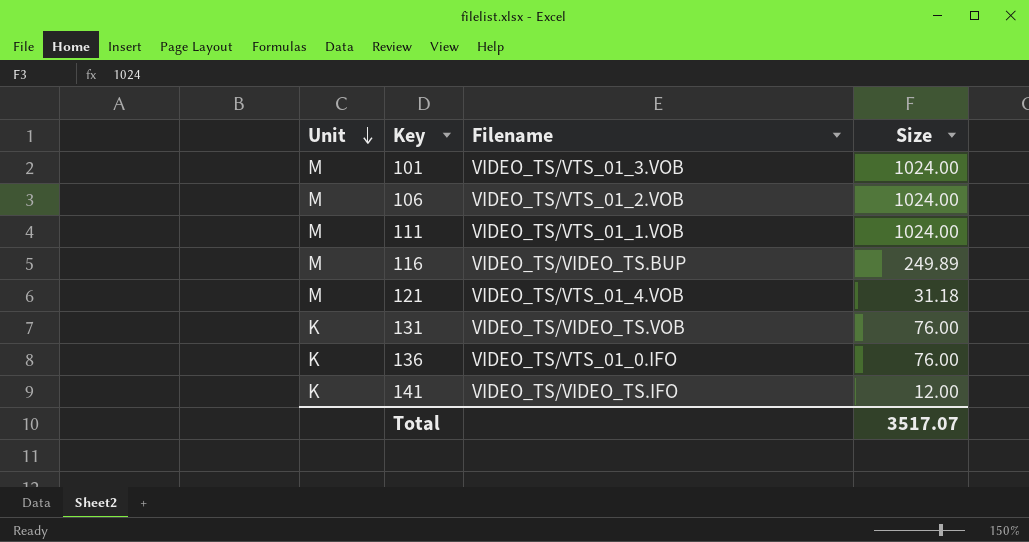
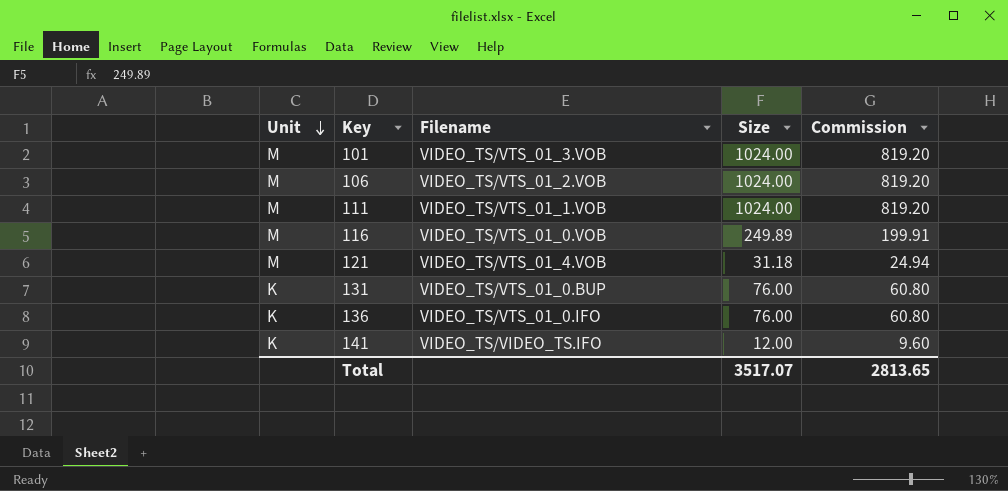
column Commission | formula: none -> [Size] * 0.8
116 | Filename: VIDEO_TS/VIDEO_TS.BUP -> VIDEO_TS/VTS_01_0.VOB
131 | Filename: VIDEO_TS/VIDEO_TS.VOB -> VIDEO_TS/VTS_01_0.BUP

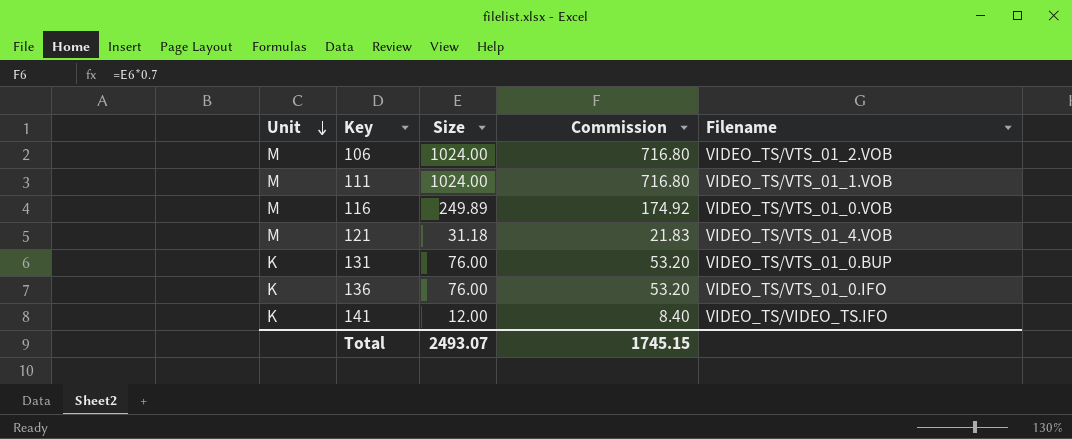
column Commission | formula: [Size] * 0.8 -> [Size] * 0.7
column Filename | position: 3 -> 5
row 101: M | VIDEO_TS/VTS_01_3.VOB | 1024.00 | 819.20 -> none
Total | Size: 3517.07 -> 2493.07
Total | Commission: 2813.65 -> 1745.15

